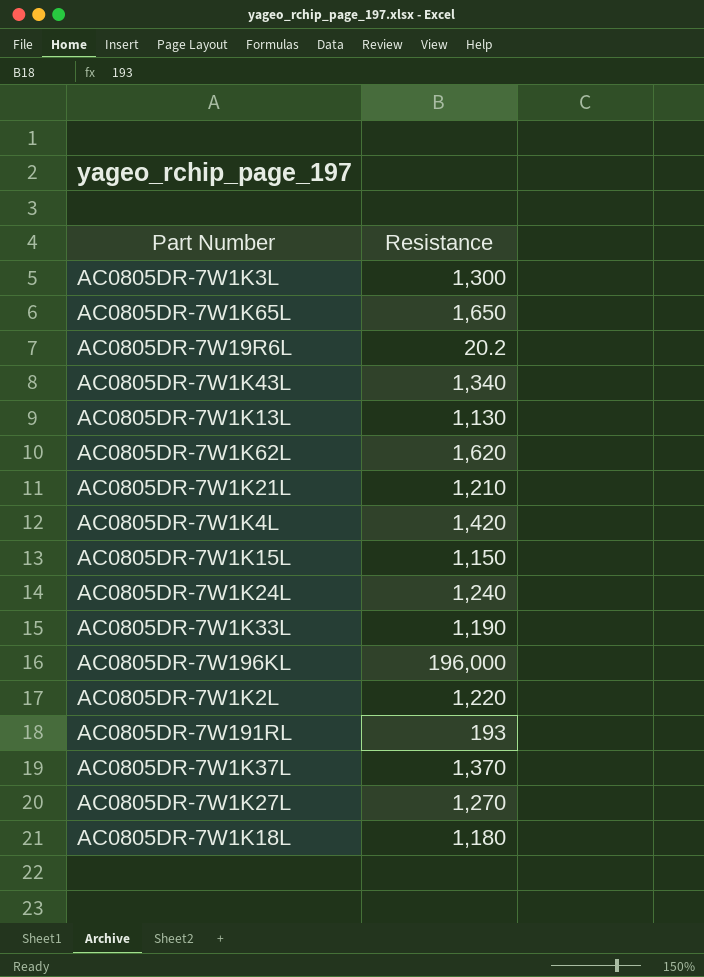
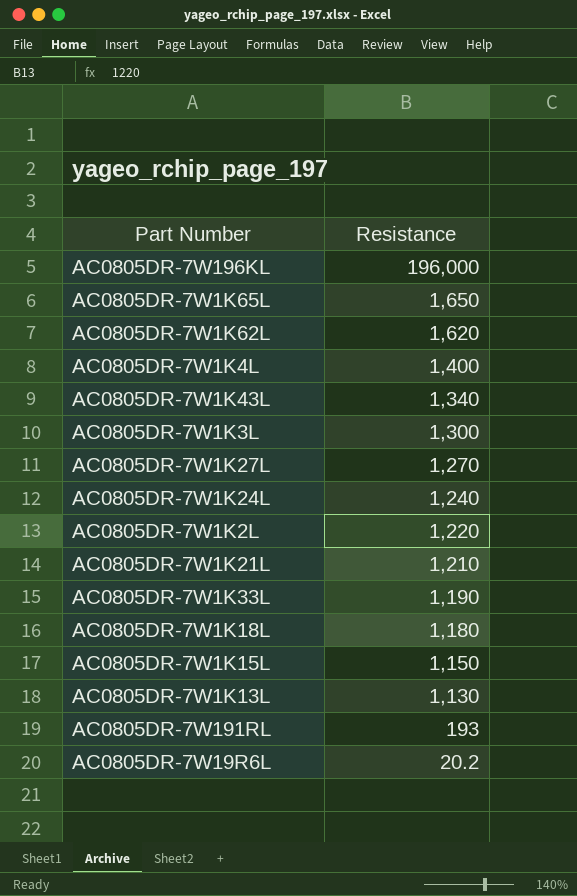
row order: none -> Resistance descending
row AC0805DR-7W1K37L: 1,370 -> none
AC0805DR-7W1K4L | Resistance: 1,420 -> 1,400

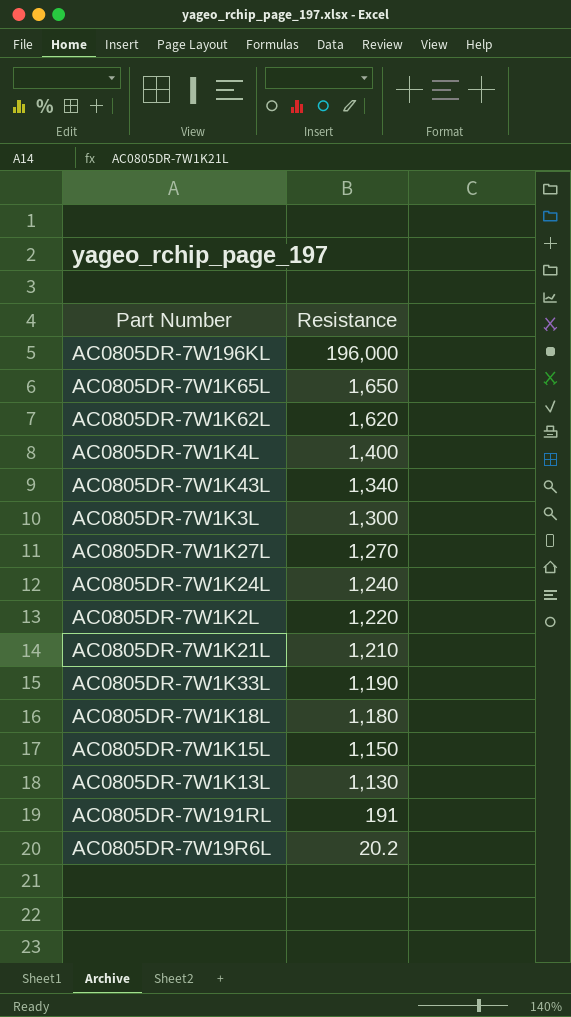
AC0805DR-7W191RL | Resistance: 193 -> 191

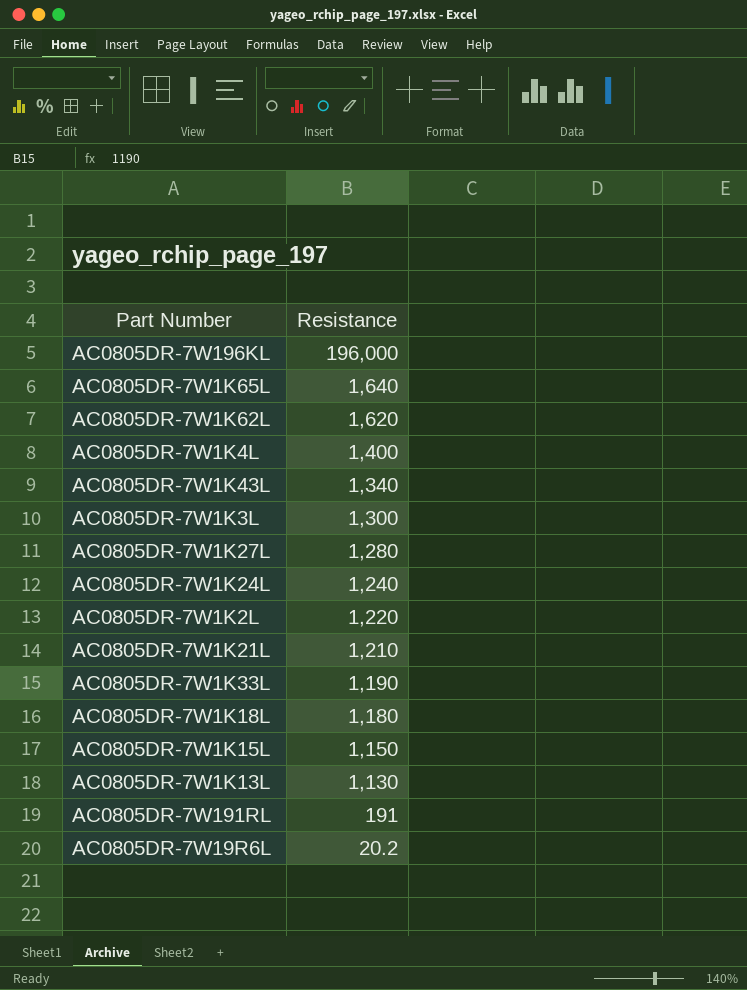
AC0805DR-7W1K65L | Resistance: 1,650 -> 1,640
AC0805DR-7W1K27L | Resistance: 1,270 -> 1,280

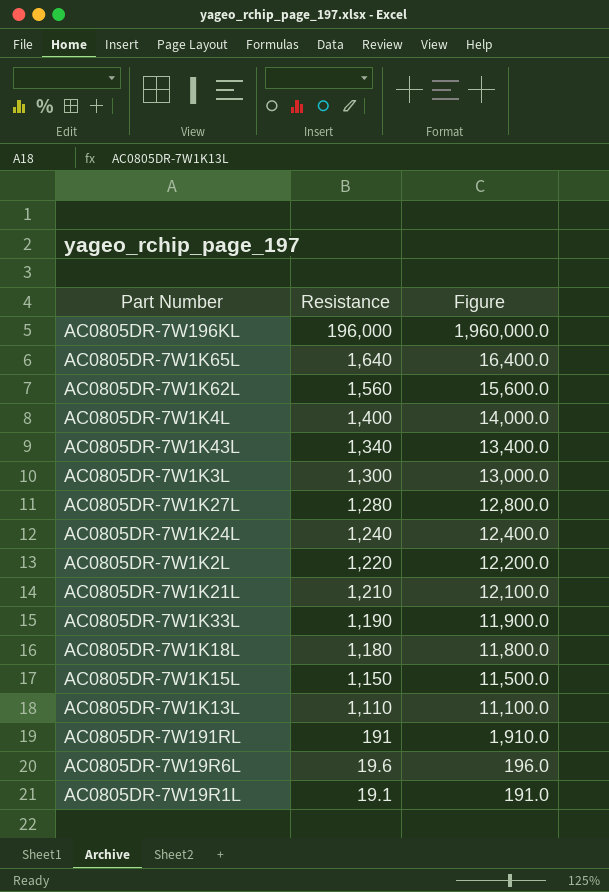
column Figure | formula: none -> [Resistance] * 10
AC0805DR-7W1K62L | Resistance: 1,620 -> 1,560
AC0805DR-7W1K13L | Resistance: 1,130 -> 1,110
AC0805DR-7W19R6L | Resistance: 20.2 -> 19.6
row AC0805DR-7W19R1L: none -> 19.1 | 191.0

